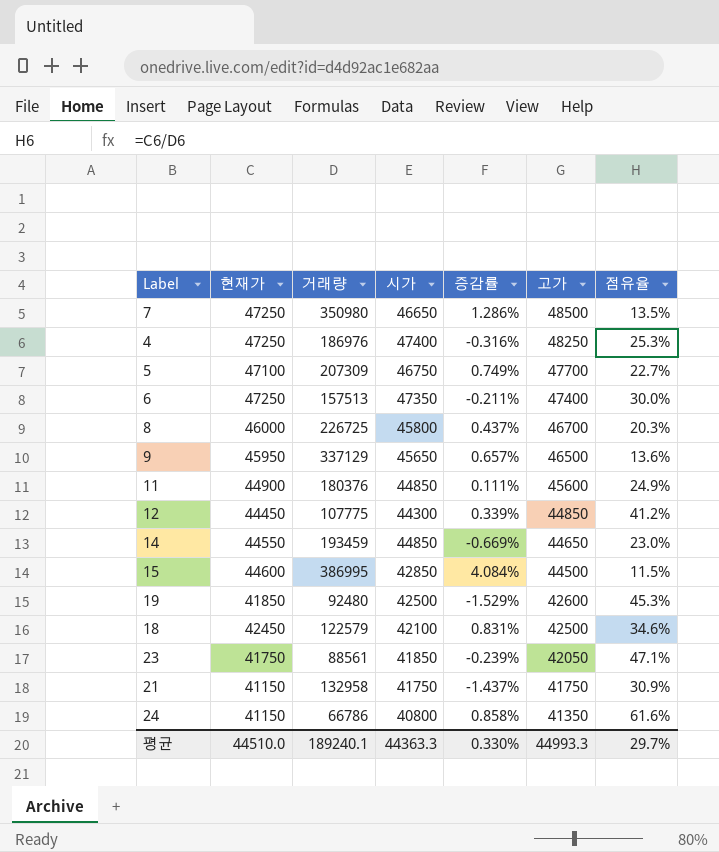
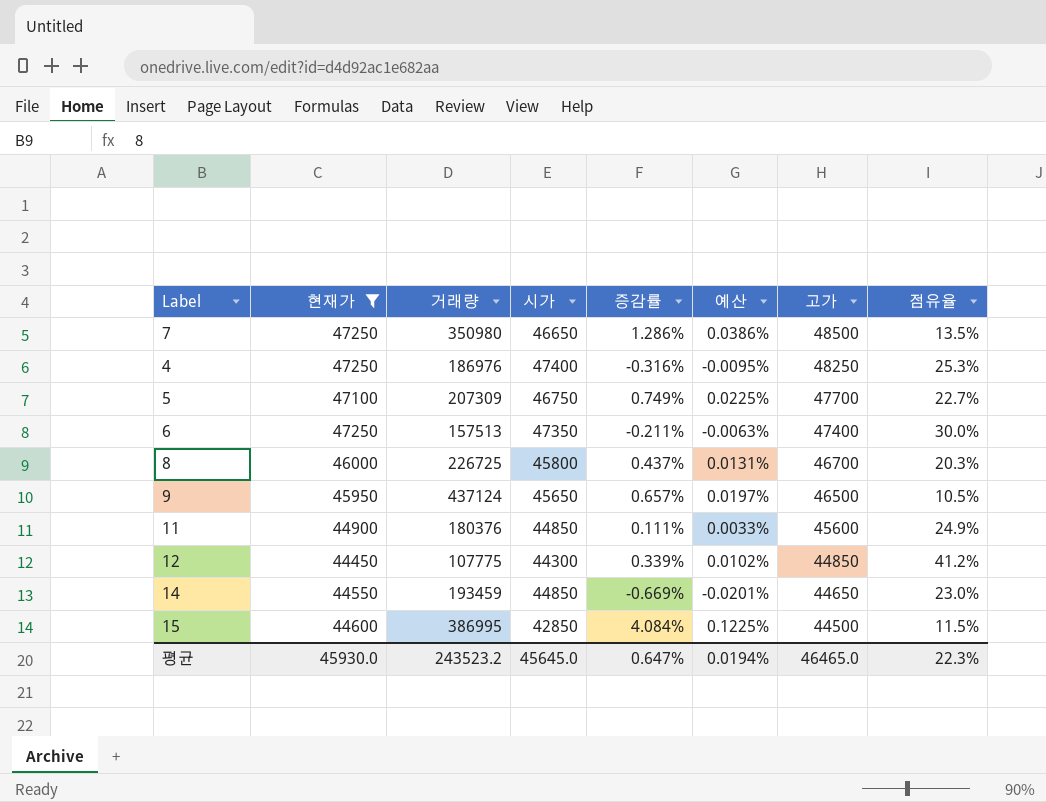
filter: none -> 현재가 >= 44450
column 예산 | formula: none -> [증감률] * 0.03
9 | 거래량: 337129 -> 437124
9 | 점유율: 13.6% -> 10.5%
평균 | 현재가: 44510.0 -> 45930.0
평균 | 거래량: 189240.1 -> 243523.2
평균 | 시가: 44363.3 -> 45645.0
평균 | 증감률: 0.330% -> 0.647%
평균 | 고가: 44993.3 -> 46465.0
평균 | 점유율: 29.7% -> 22.3%

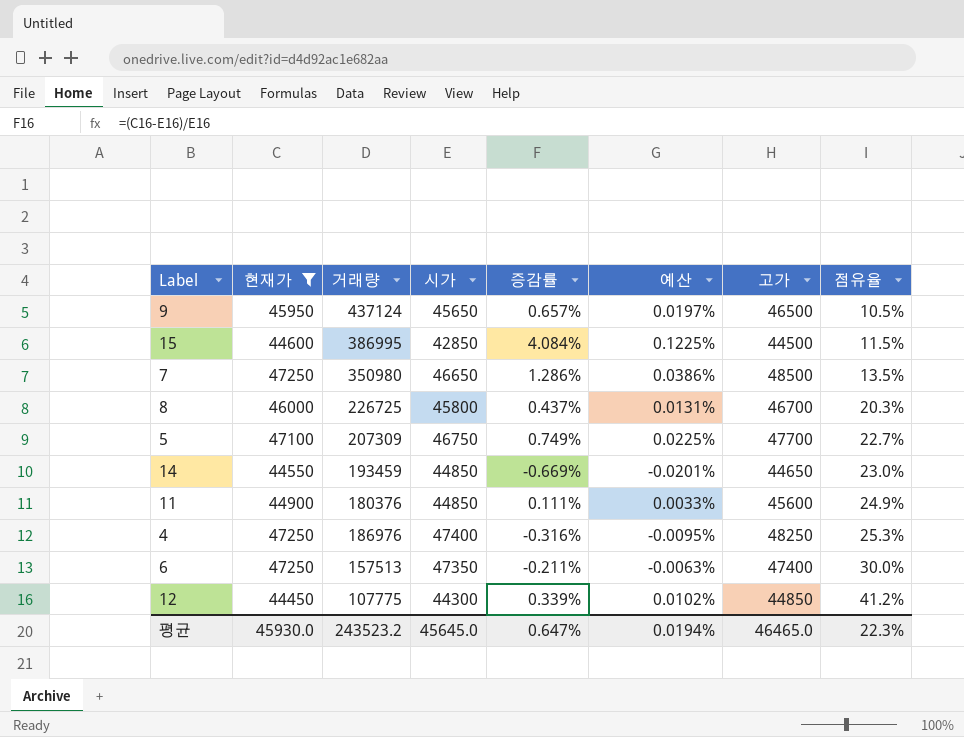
row order: 고가 descending -> 점유율 ascending

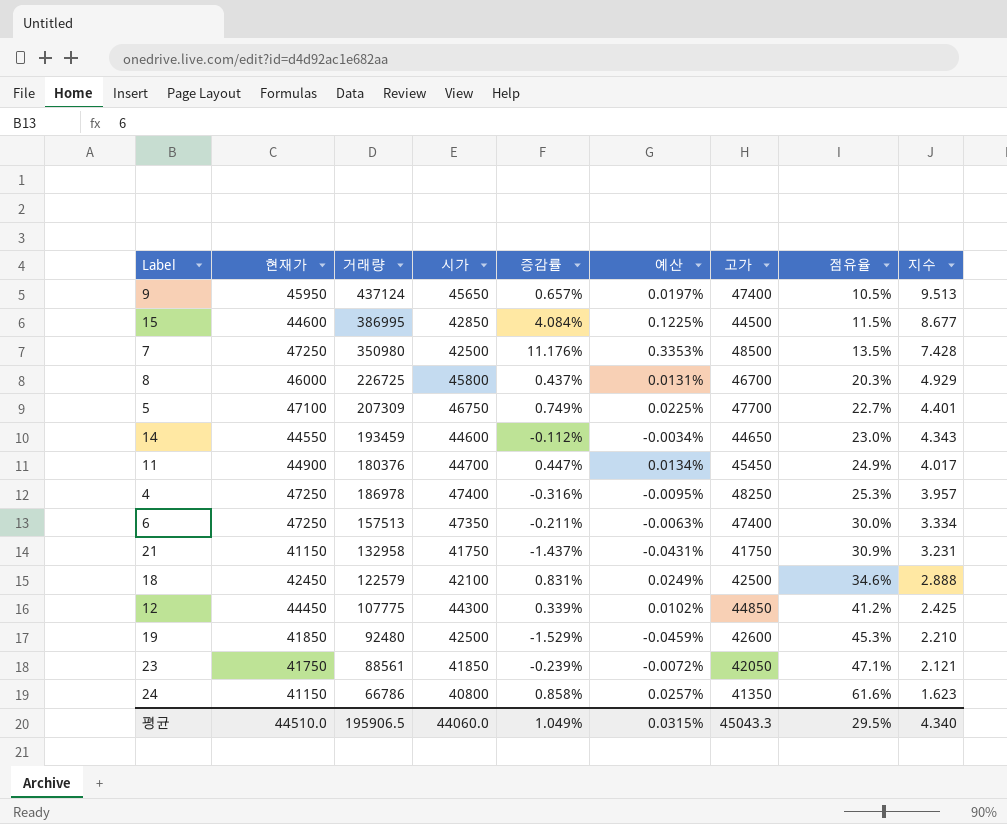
filter: 현재가 >= 44450 -> none
column 지수 | formula: none -> [거래량] / [현재가]
9 | 고가: 46500 -> 47400
7 | 시가: 46650 -> 42500
7 | 증감률: 1.286% -> 11.176%
7 | 예산: 0.0386% -> 0.3353%
14 | 시가: 44850 -> 44600
14 | 증감률: -0.669% -> -0.112%
14 | 예산: -0.0201% -> -0.0034%
11 | 시가: 44850 -> 44700
11 | 증감률: 0.111% -> 0.447%
11 | 예산: 0.0033% -> 0.0134%
11 | 고가: 45600 -> 45450
4 | 거래량: 186976 -> 186978
평균 | 현재가: 45930.0 -> 44510.0
평균 | 거래량: 243523.2 -> 195906.5
평균 | 시가: 45645.0 -> 44060.0
평균 | 증감률: 0.647% -> 1.049%
평균 | 예산: 0.0194% -> 0.0315%
평균 | 고가: 46465.0 -> 45043.3
평균 | 점유율: 22.3% -> 29.5%

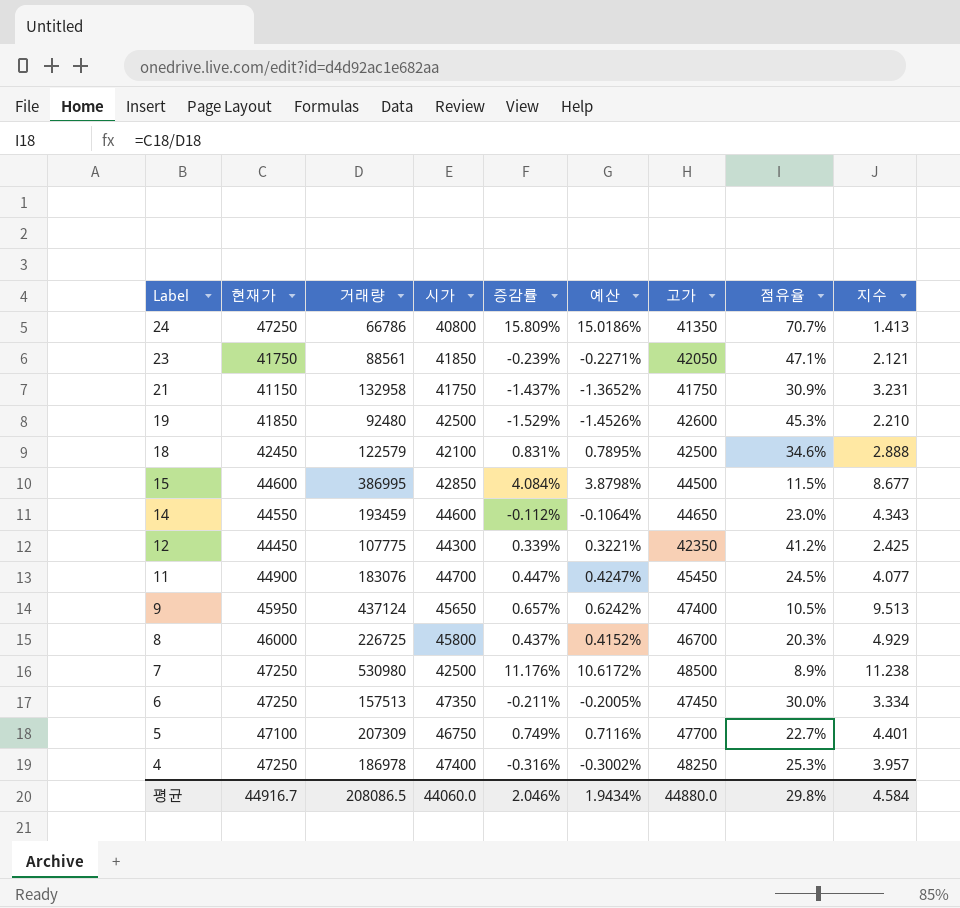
row order: 점유율 ascending -> Label descending
column 예산 | formula: [증감률] * 0.03 -> [증감률] * 0.95
24 | 현재가: 41150 -> 47250
24 | 증감률: 0.858% -> 15.809%
24 | 점유율: 61.6% -> 70.7%
24 | 지수: 1.623 -> 1.413
12 | 고가: 44850 -> 42350
11 | 거래량: 180376 -> 183076
11 | 점유율: 24.9% -> 24.5%
11 | 지수: 4.017 -> 4.077
7 | 거래량: 350980 -> 530980
7 | 점유율: 13.5% -> 8.9%
7 | 지수: 7.428 -> 11.238
6 | 고가: 47400 -> 47450
평균 | 현재가: 44510.0 -> 44916.7
평균 | 거래량: 195906.5 -> 208086.5
평균 | 증감률: 1.049% -> 2.046%
평균 | 예산: 0.0315% -> 1.9434%
평균 | 고가: 45043.3 -> 44880.0
평균 | 점유율: 29.5% -> 29.8%
평균 | 지수: 4.340 -> 4.584

